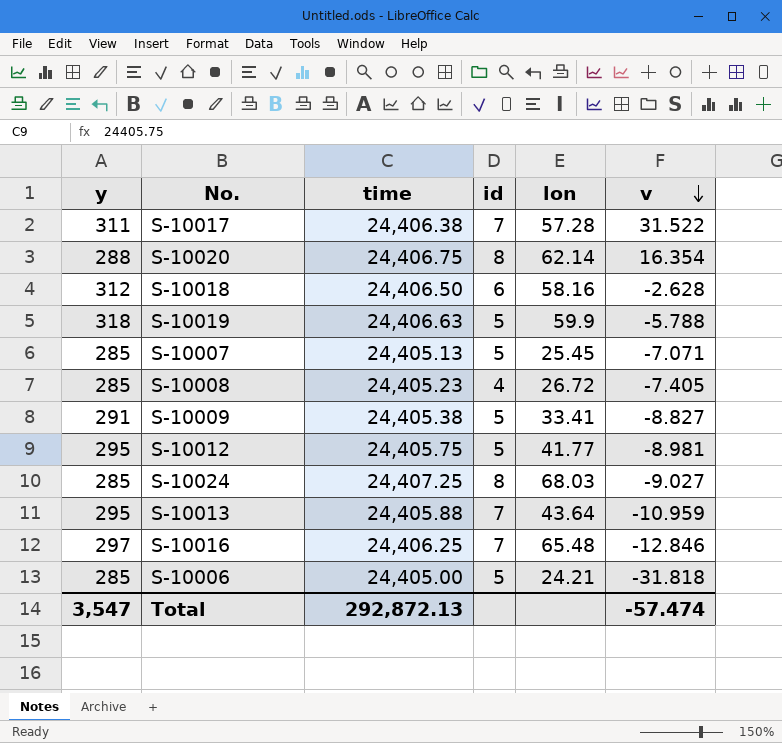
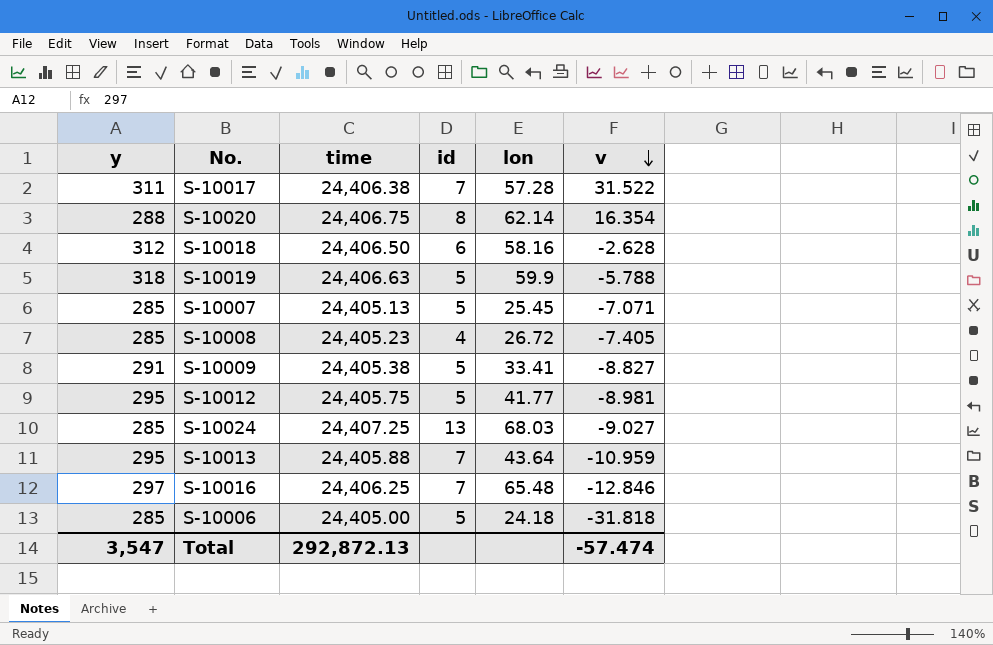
S-10024 | id: 8 -> 13
S-10006 | lon: 24.21 -> 24.18

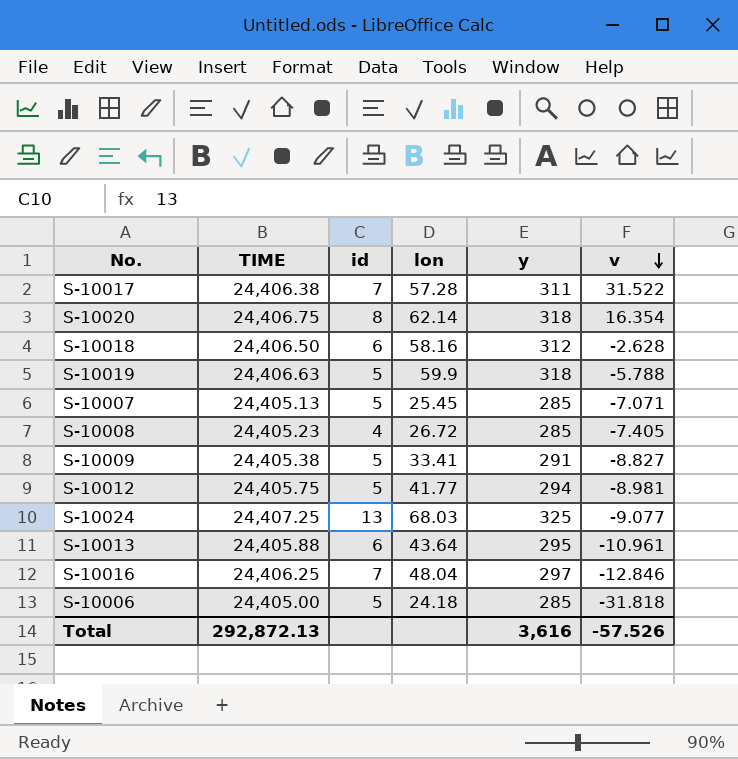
column name: time -> TIME
column y | position: 1 -> 5
S-10020 | y: 288 -> 318
S-10012 | y: 295 -> 294
S-10024 | y: 285 -> 325
S-10024 | v: -9.027 -> -9.077
S-10013 | id: 7 -> 6
S-10013 | v: -10.959 -> -10.961
S-10016 | lon: 65.48 -> 48.04
Total | y: 3,547 -> 3,616
Total | v: -57.474 -> -57.526

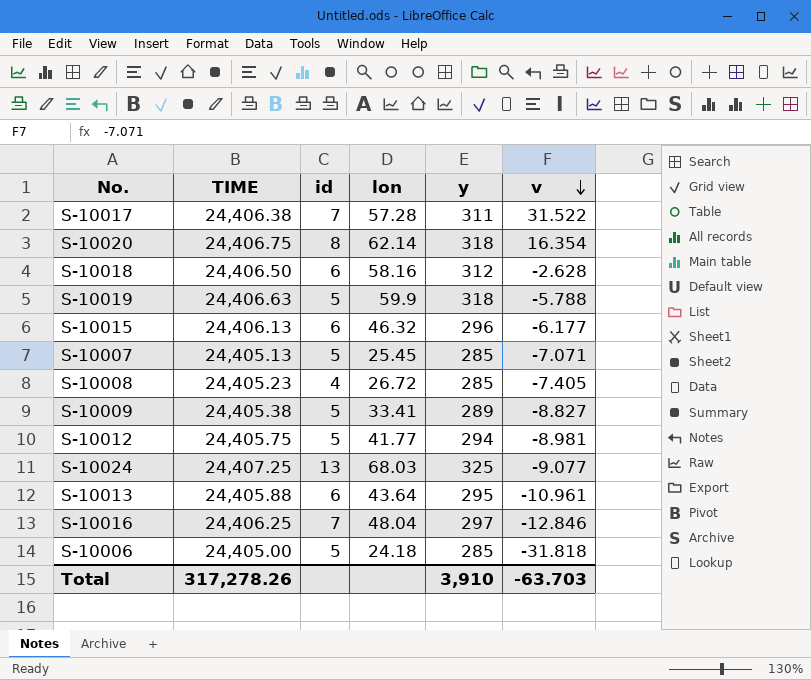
row S-10015: none -> 24,406.13 | 6 | 46.32 | 296 | -6.177
S-10009 | y: 291 -> 289
Total | TIME: 292,872.13 -> 317,278.26
Total | y: 3,616 -> 3,910
Total | v: -57.526 -> -63.703

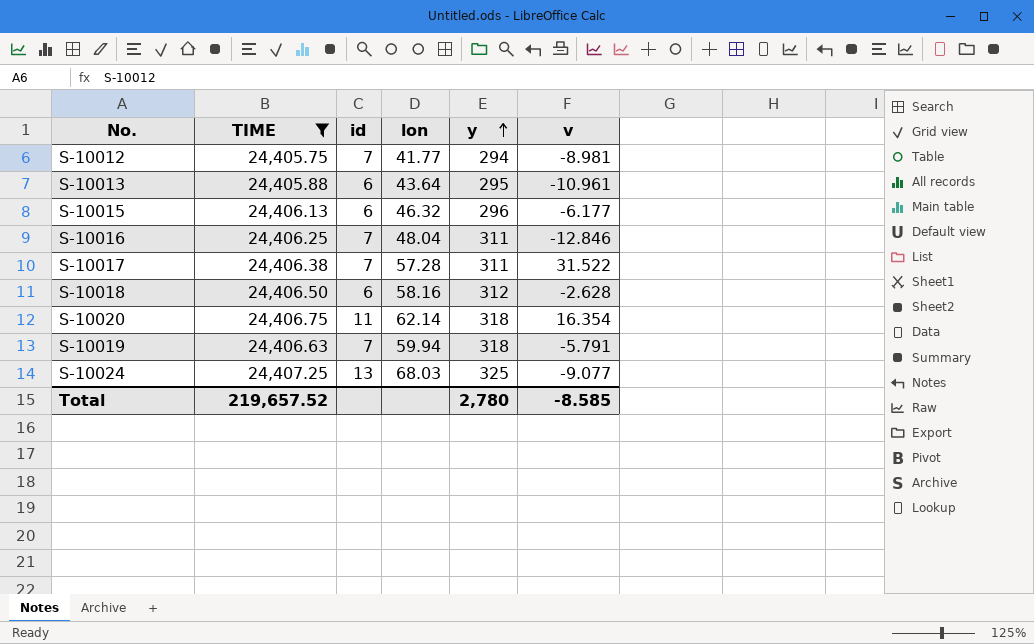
filter: none -> TIME >= 24,405.75
row order: v descending -> y ascending
S-10012 | id: 5 -> 7
S-10016 | y: 297 -> 311
S-10020 | id: 8 -> 11
S-10019 | id: 5 -> 7
S-10019 | lon: 59.9 -> 59.94
S-10019 | v: -5.788 -> -5.791
Total | TIME: 317,278.26 -> 219,657.52
Total | y: 3,910 -> 2,780
Total | v: -63.703 -> -8.585

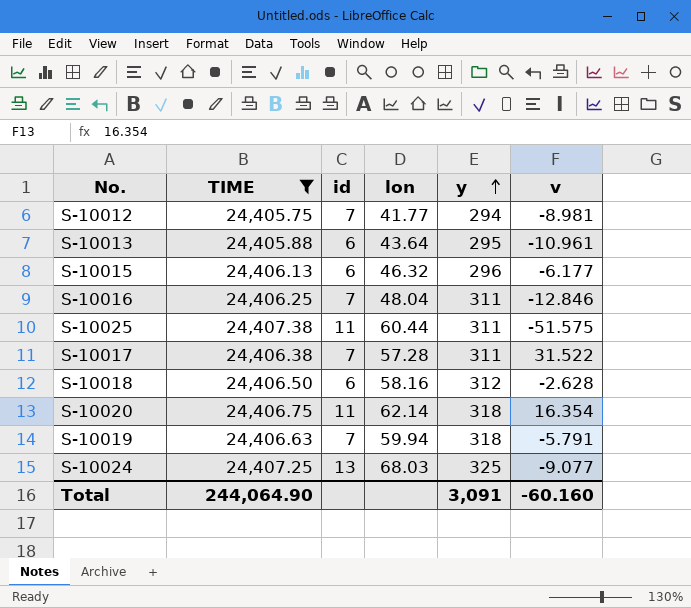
row S-10025: none -> 24,407.38 | 11 | 60.44 | 311 | -51.575
Total | TIME: 219,657.52 -> 244,064.90
Total | y: 2,780 -> 3,091
Total | v: -8.585 -> -60.160

